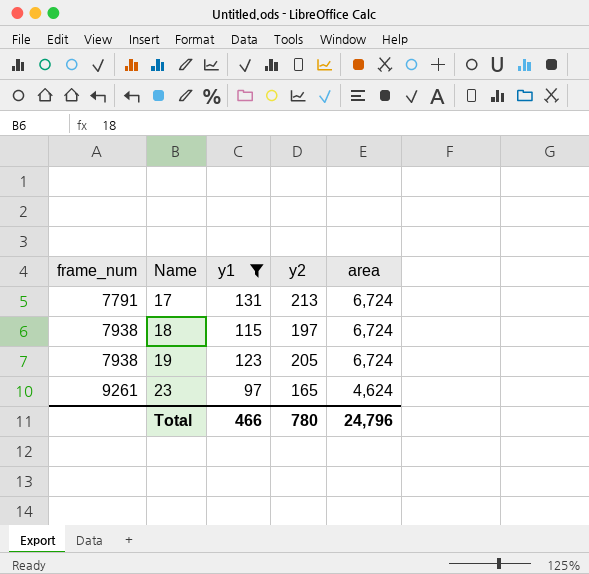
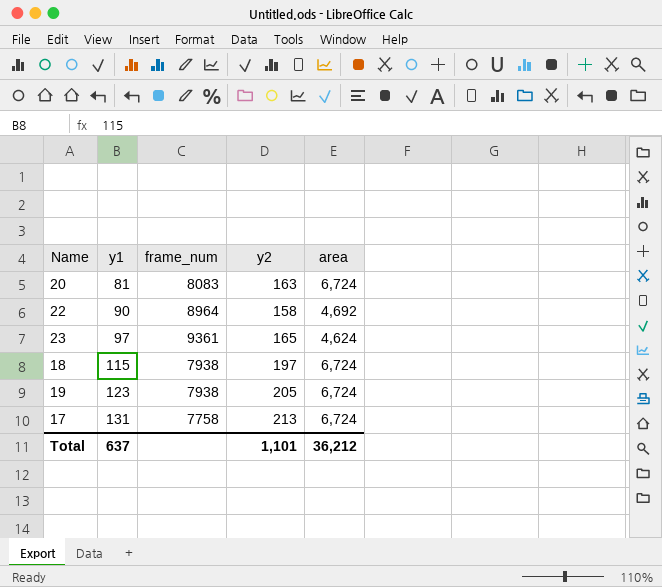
filter: y1 >= 97 -> none
row order: frame_num ascending -> y1 ascending
column frame_num | position: 1 -> 3
23 | frame_num: 9261 -> 9361
17 | frame_num: 7791 -> 7758
Total | y1: 466 -> 637
Total | y2: 780 -> 1,101
Total | area: 24,796 -> 36,212

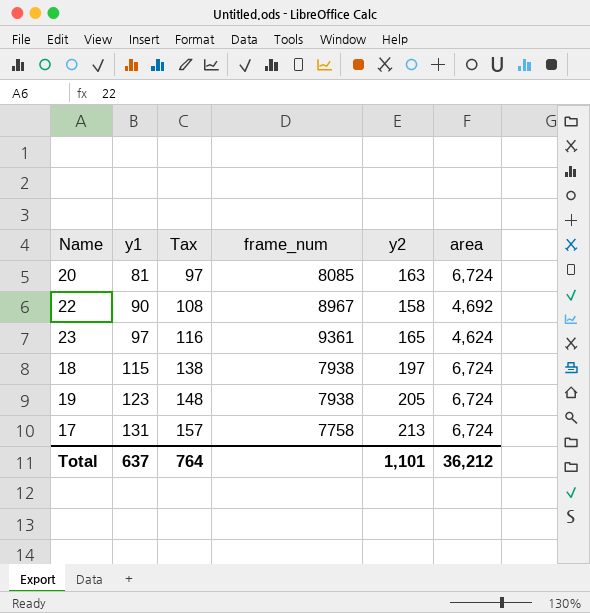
column Tax | formula: none -> [y1] * 1.2
20 | frame_num: 8083 -> 8085
22 | frame_num: 8964 -> 8967

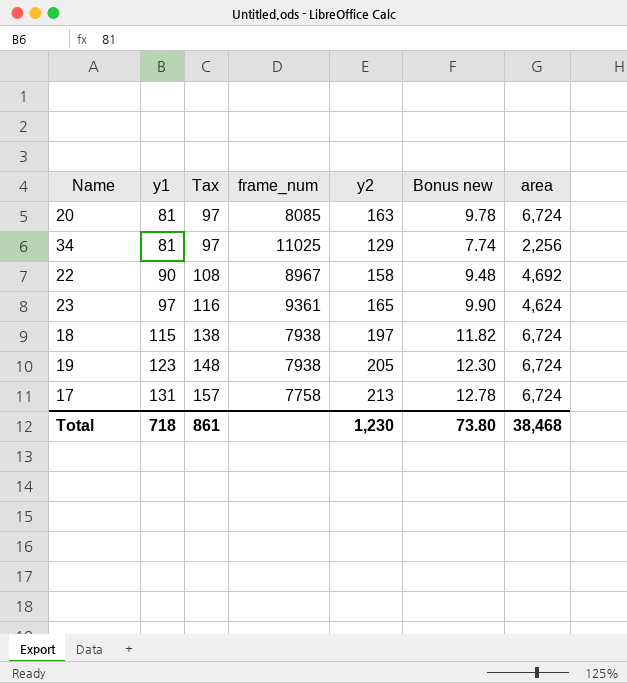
column Bonus new | formula: none -> [y2] * 0.06
row 34: none -> 81 | 97 | 11025 | 129 | 7.74 | 2,256
Total | y1: 637 -> 718
Total | Tax: 764 -> 861
Total | y2: 1,101 -> 1,230
Total | area: 36,212 -> 38,468

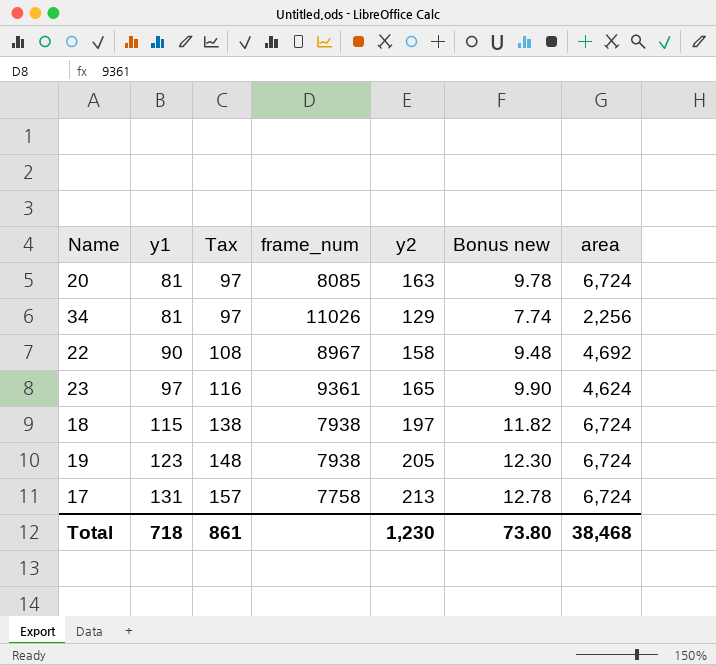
34 | frame_num: 11025 -> 11026

